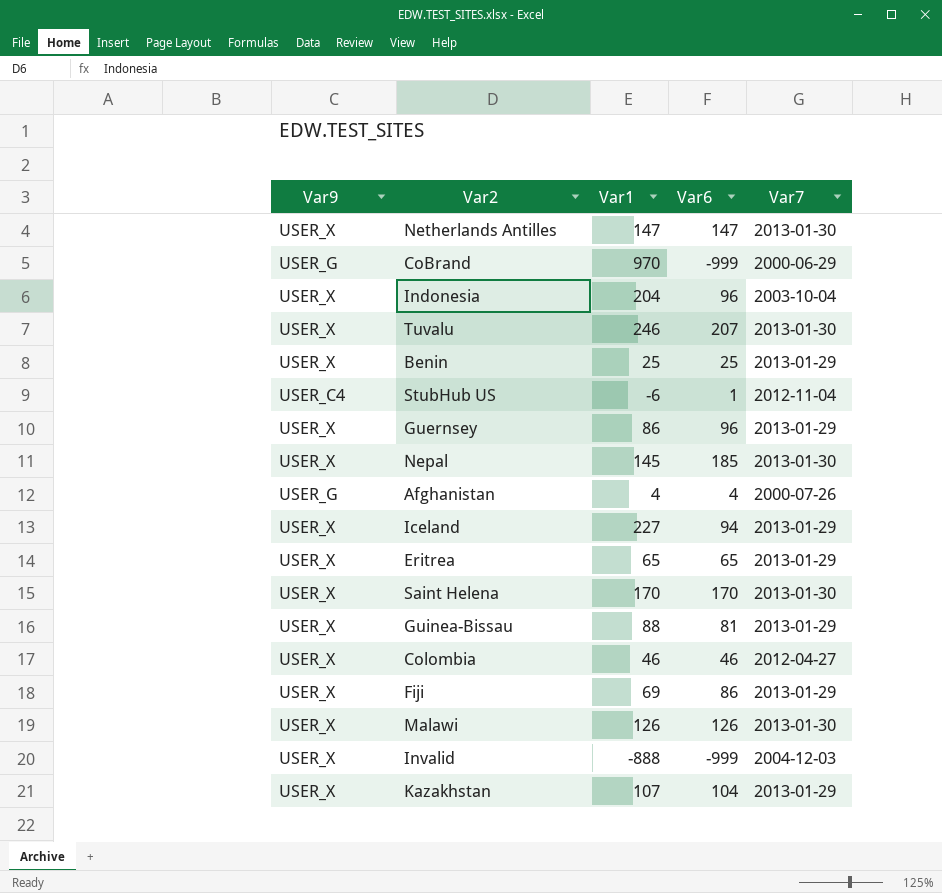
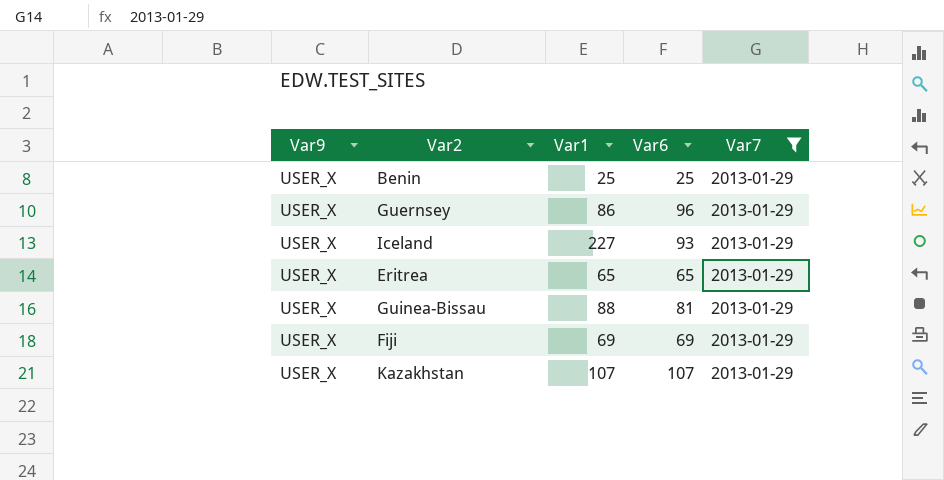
filter: none -> Var7 = 2013-01-29
Iceland | Var6: 94 -> 93
Fiji | Var6: 86 -> 69
Kazakhstan | Var6: 104 -> 107

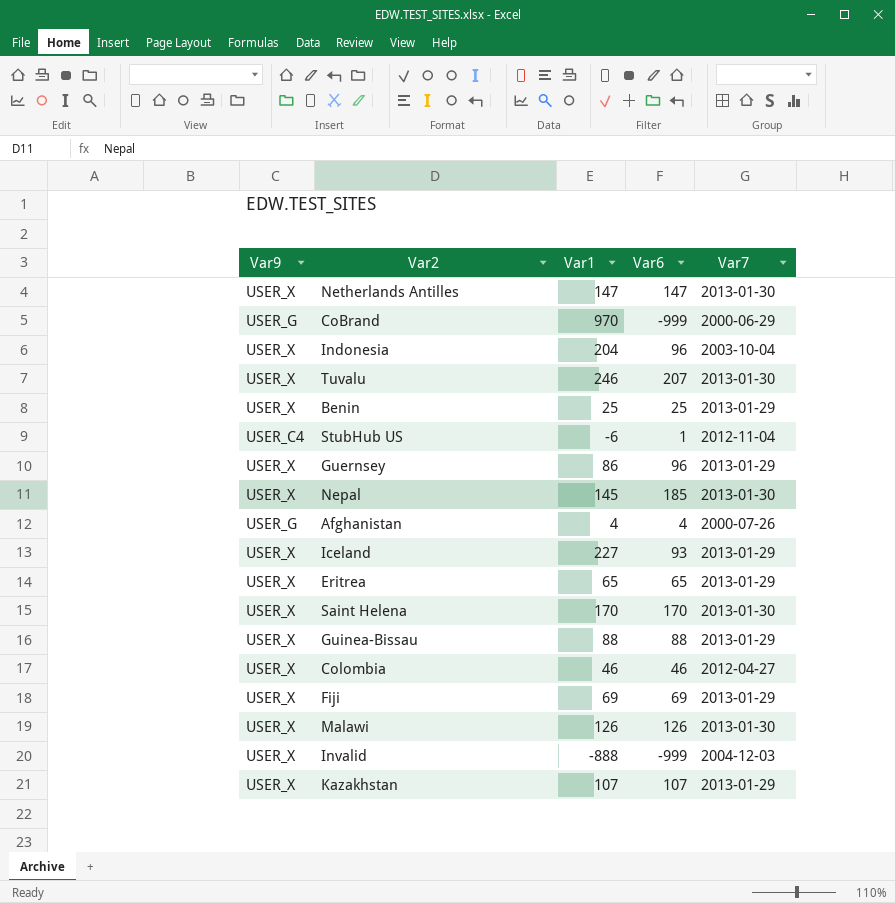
filter: Var7 = 2013-01-29 -> none
Guinea-Bissau | Var6: 81 -> 88

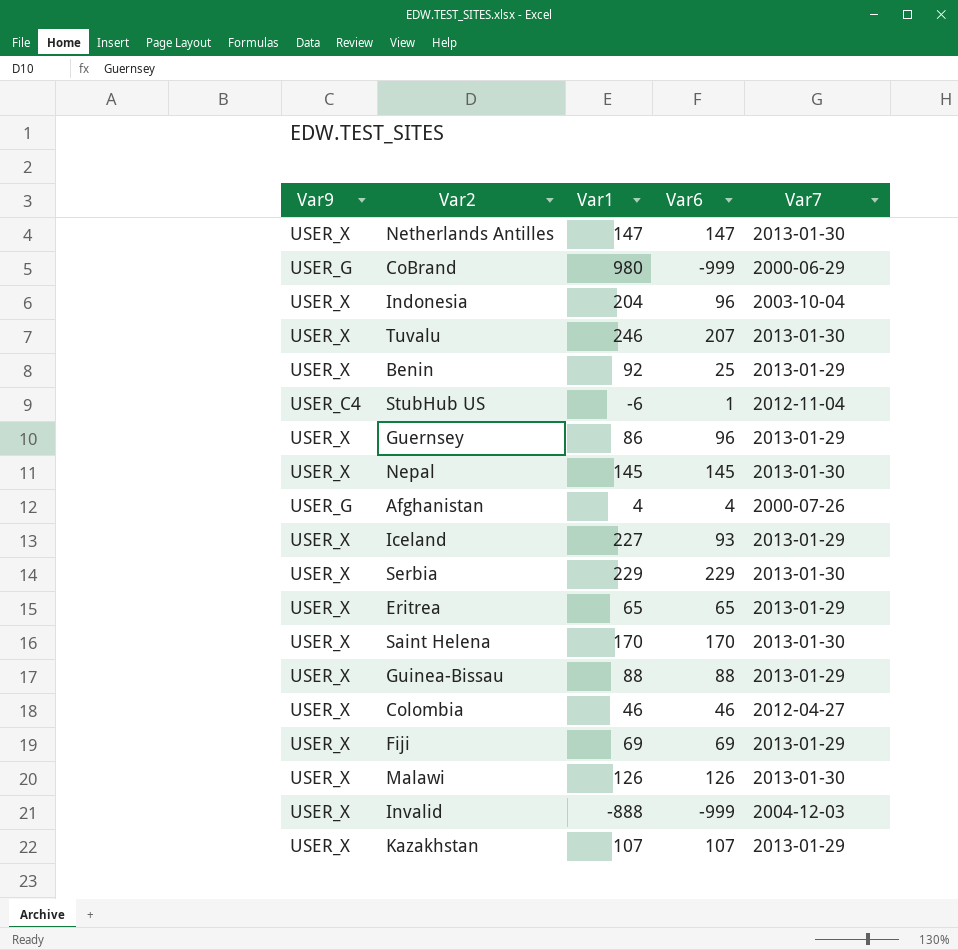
CoBrand | Var1: 970 -> 980
Benin | Var1: 25 -> 92
Nepal | Var6: 185 -> 145
row Serbia: none -> USER_X | 229 | 229 | 2013-01-30

